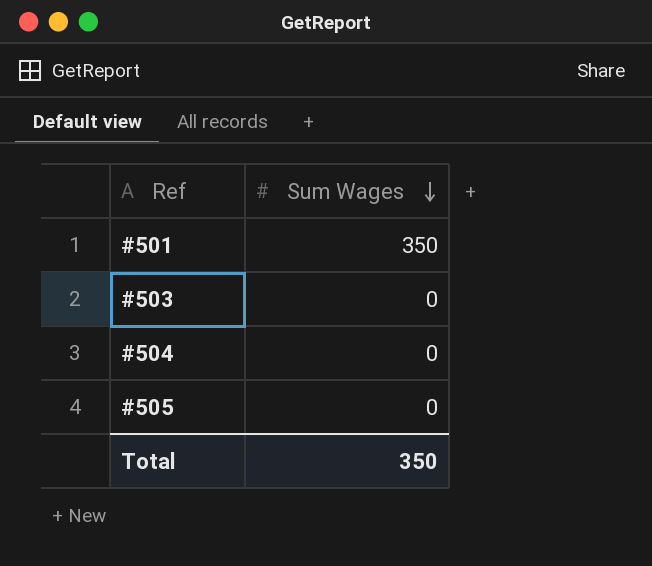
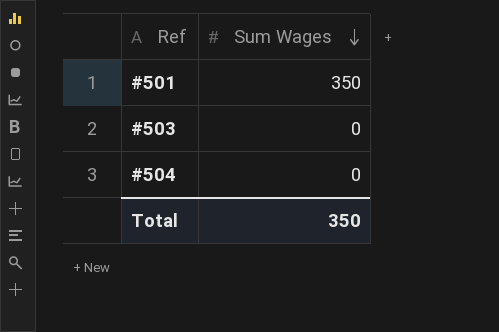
row #505: 0 -> none

